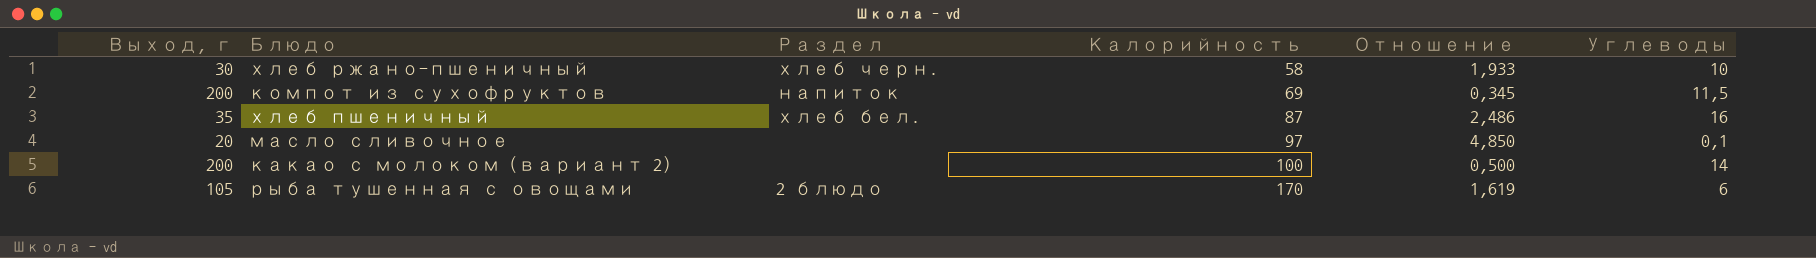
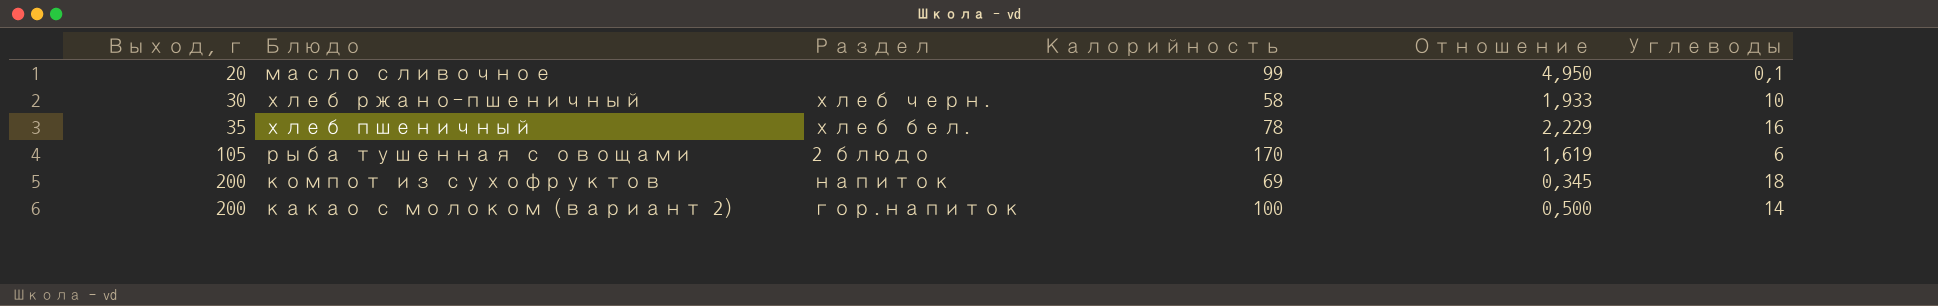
row order: Калорийность ascending -> Выход, г ascending
масло сливочное | Калорийность: 97 -> 99
масло сливочное | Отношение: 4,850 -> 4,950
хлеб пшеничный | Калорийность: 87 -> 78
хлеб пшеничный | Отношение: 2,486 -> 2,229
компот из сухофруктов | Углеводы: 11,5 -> 18
какао с молоком (вариант 2) | Раздел: none -> гор.напиток

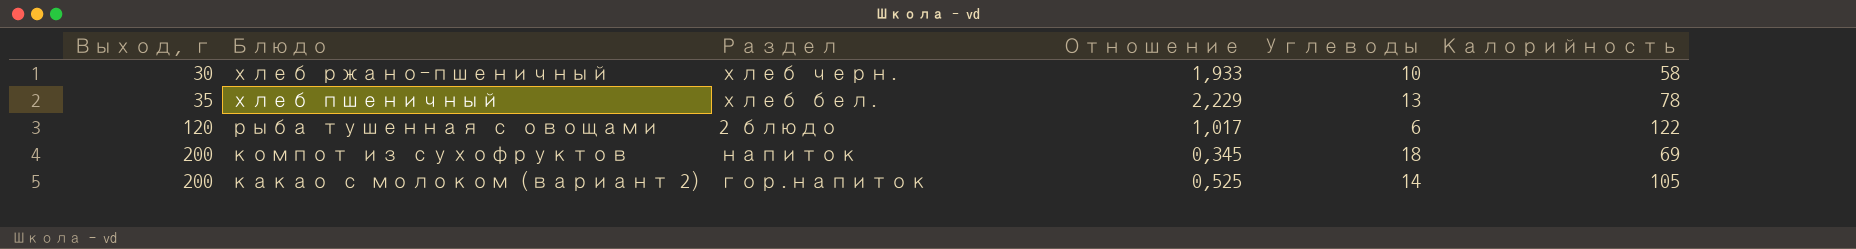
column Калорийность | position: 4 -> 6
row масло сливочное: 20 | none | 99 | 4,950 | 0,1 -> none
хлеб пшеничный | Углеводы: 16 -> 13
рыба тушенная с овощами | Выход, г: 105 -> 120
рыба тушенная с овощами | Отношение: 1,619 -> 1,017
рыба тушенная с овощами | Калорийность: 170 -> 122
какао с молоком (вариант 2) | Отношение: 0,500 -> 0,525
какао с молоком (вариант 2) | Калорийность: 100 -> 105

